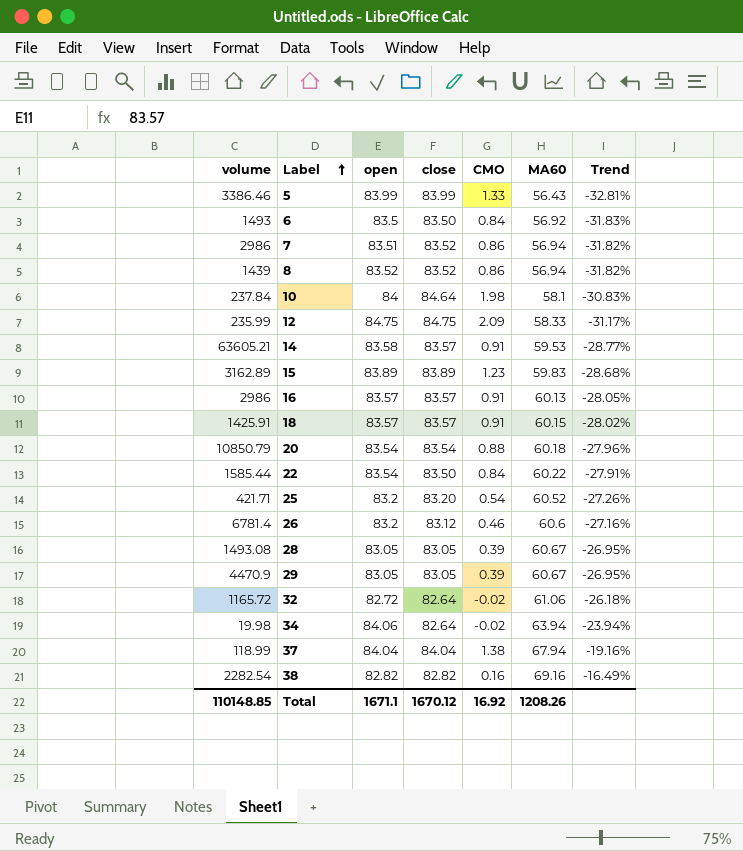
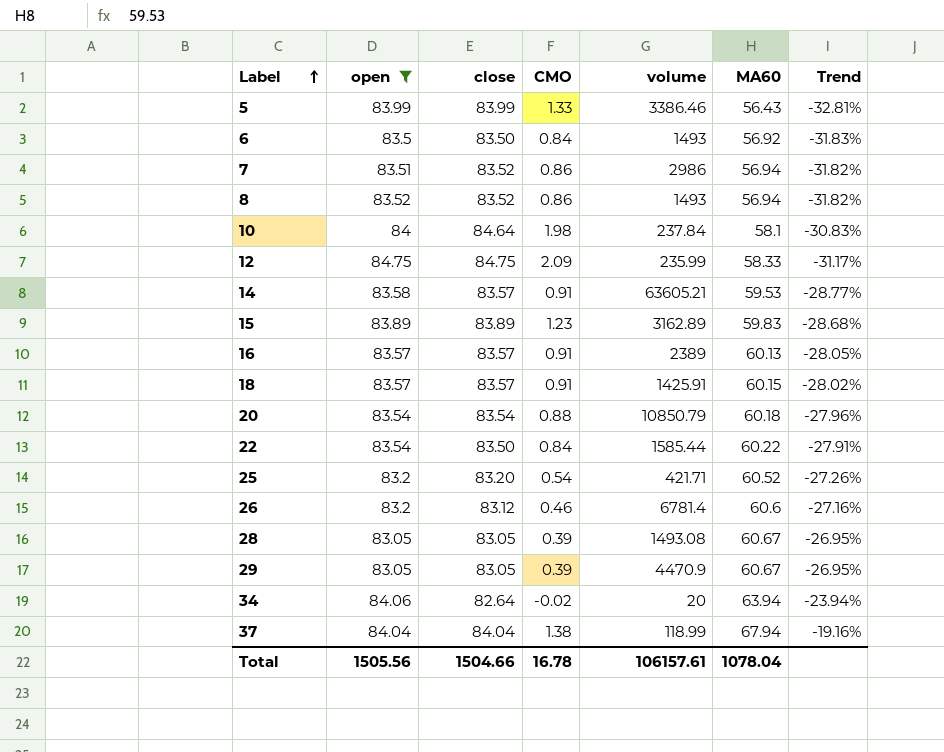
filter: none -> open >= 83.05
column volume | position: 1 -> 5
8 | volume: 1439 -> 1493
16 | volume: 2986 -> 2389
34 | volume: 19.98 -> 20
Total | open: 1671.1 -> 1505.56
Total | close: 1670.12 -> 1504.66
Total | CMO: 16.92 -> 16.78
Total | volume: 110148.85 -> 106157.61
Total | MA60: 1208.26 -> 1078.04

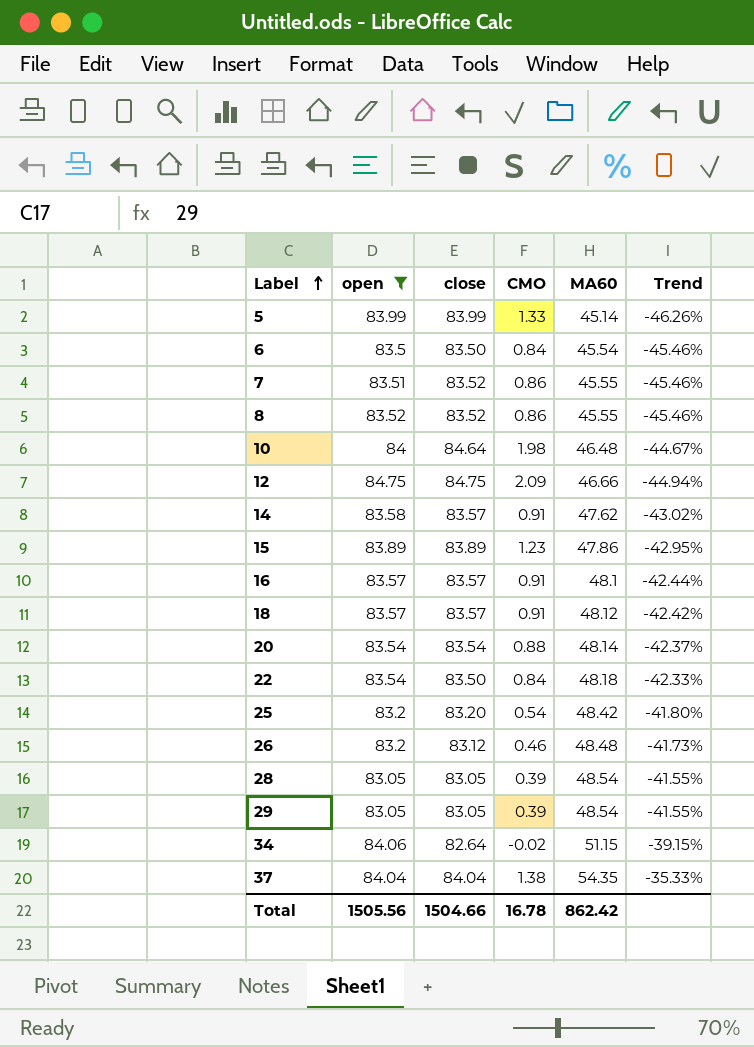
column volume | position: 5 -> none
5 | MA60: 56.43 -> 45.14
5 | Trend: -32.81% -> -46.26%
6 | MA60: 56.92 -> 45.54
6 | Trend: -31.83% -> -45.46%
7 | MA60: 56.94 -> 45.55
7 | Trend: -31.82% -> -45.46%
8 | MA60: 56.94 -> 45.55
8 | Trend: -31.82% -> -45.46%
10 | MA60: 58.1 -> 46.48
10 | Trend: -30.83% -> -44.67%
12 | MA60: 58.33 -> 46.66
12 | Trend: -31.17% -> -44.94%
14 | MA60: 59.53 -> 47.62
14 | Trend: -28.77% -> -43.02%
15 | MA60: 59.83 -> 47.86
15 | Trend: -28.68% -> -42.95%
16 | MA60: 60.13 -> 48.1
16 | Trend: -28.05% -> -42.44%
18 | MA60: 60.15 -> 48.12
18 | Trend: -28.02% -> -42.42%
20 | MA60: 60.18 -> 48.14
20 | Trend: -27.96% -> -42.37%
22 | MA60: 60.22 -> 48.18
22 | Trend: -27.91% -> -42.33%
25 | MA60: 60.52 -> 48.42
25 | Trend: -27.26% -> -41.80%
26 | MA60: 60.6 -> 48.48
26 | Trend: -27.16% -> -41.73%
28 | MA60: 60.67 -> 48.54
28 | Trend: -26.95% -> -41.55%
29 | MA60: 60.67 -> 48.54
29 | Trend: -26.95% -> -41.55%
34 | MA60: 63.94 -> 51.15
34 | Trend: -23.94% -> -39.15%
37 | MA60: 67.94 -> 54.35
37 | Trend: -19.16% -> -35.33%
Total | MA60: 1078.04 -> 862.42

